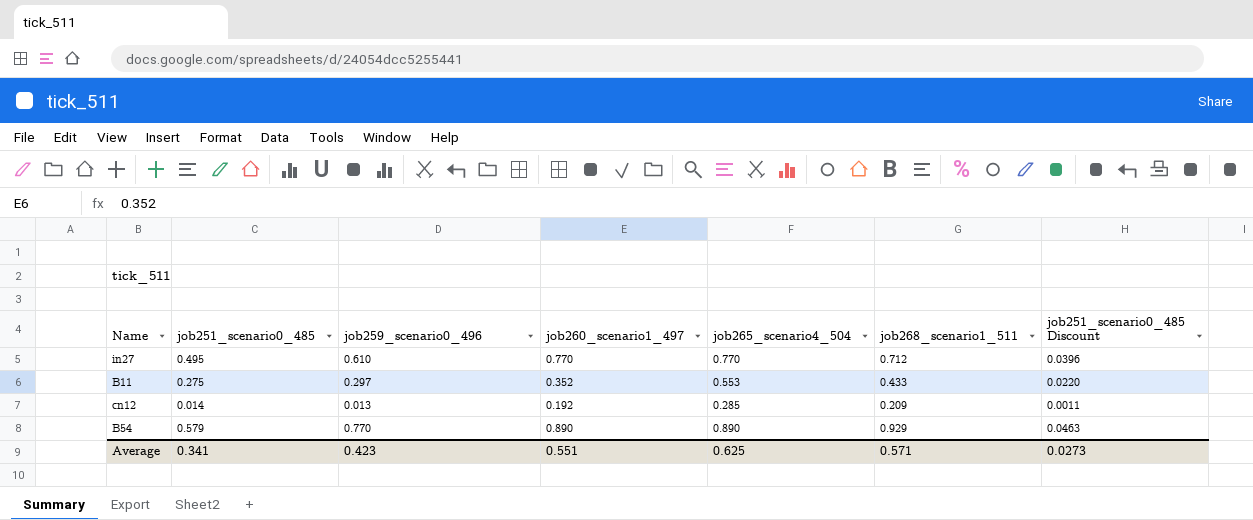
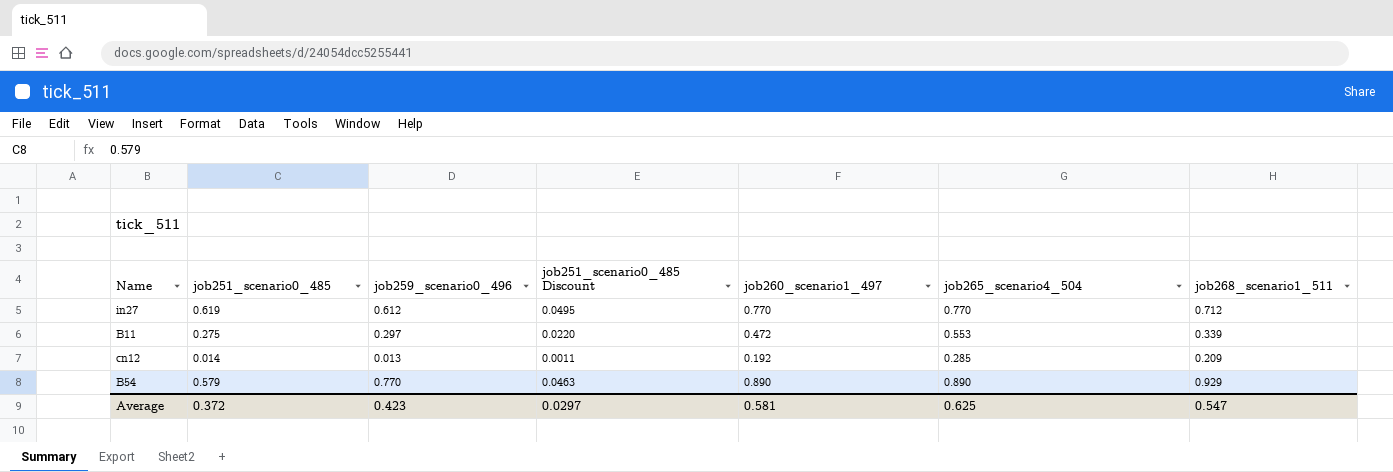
column job251_scenario0_485 Discount | position: 7 -> 4
in27 | job251_scenario0_485: 0.495 -> 0.619
in27 | job259_scenario0_496: 0.610 -> 0.612
in27 | job251_scenario0_485 Discount: 0.0396 -> 0.0495
B11 | job260_scenario1_497: 0.352 -> 0.472
B11 | job268_scenario1_511: 0.433 -> 0.339
Average | job251_scenario0_485: 0.341 -> 0.372
Average | job251_scenario0_485 Discount: 0.0273 -> 0.0297
Average | job260_scenario1_497: 0.551 -> 0.581
Average | job268_scenario1_511: 0.571 -> 0.547

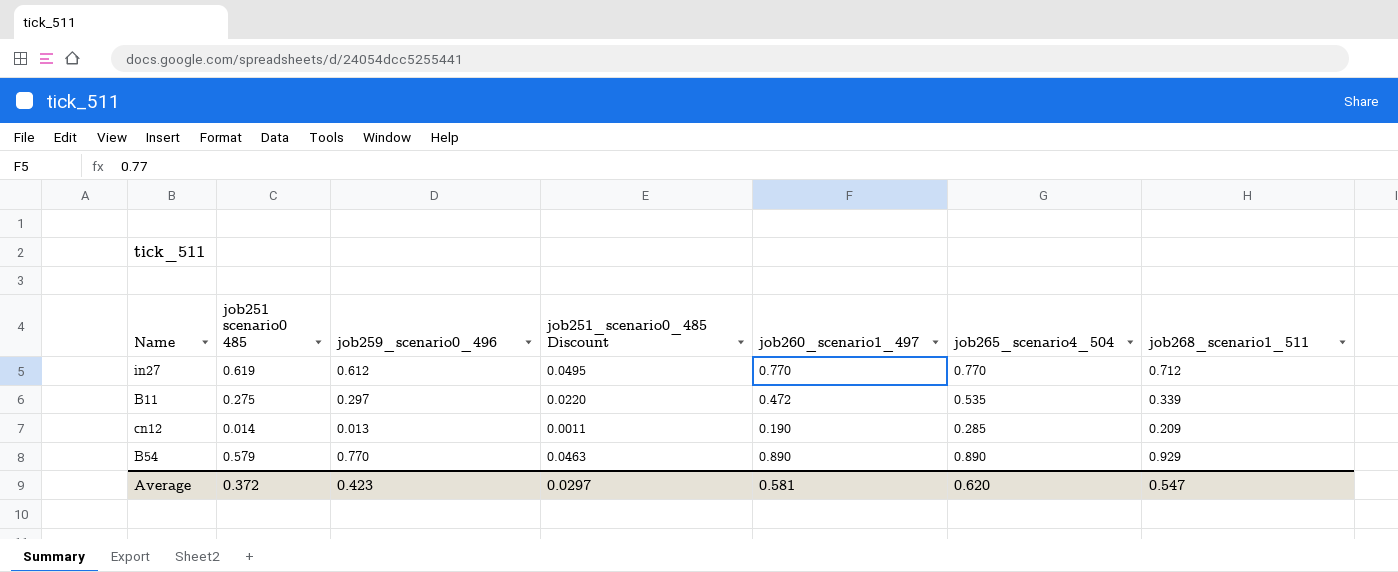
column name: job251_scenario0_485 -> job251 scenario0 485
B11 | job265_scenario4_504: 0.553 -> 0.535
cn12 | job260_scenario1_497: 0.192 -> 0.190
Average | job265_scenario4_504: 0.625 -> 0.620

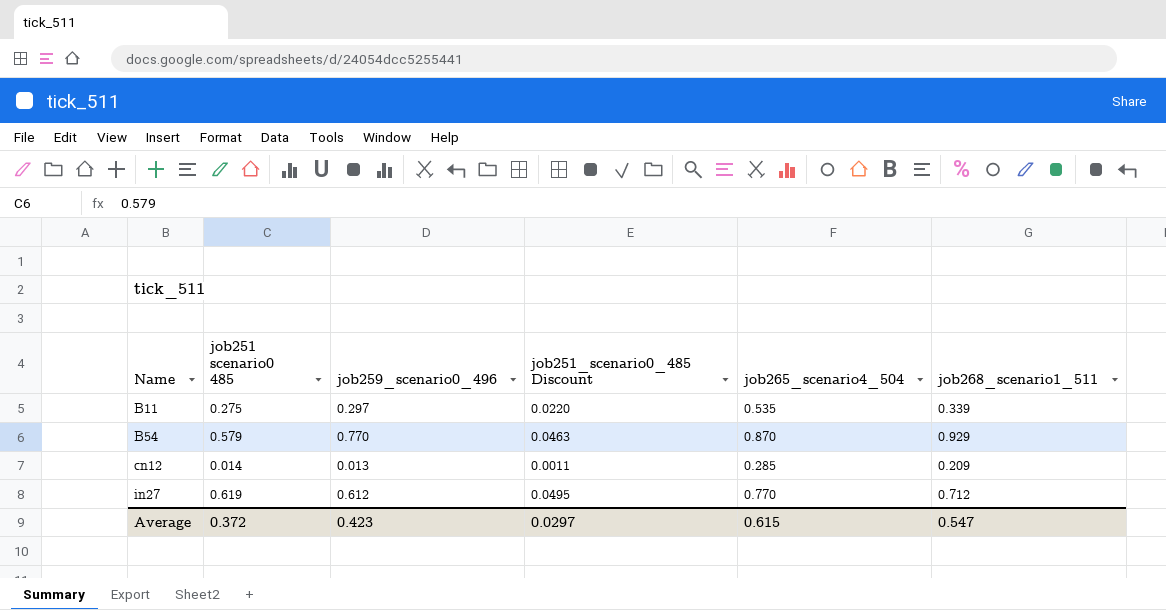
row order: none -> Name ascending
column job260_scenario1_497 | position: 5 -> none
B54 | job265_scenario4_504: 0.890 -> 0.870
Average | job265_scenario4_504: 0.620 -> 0.615

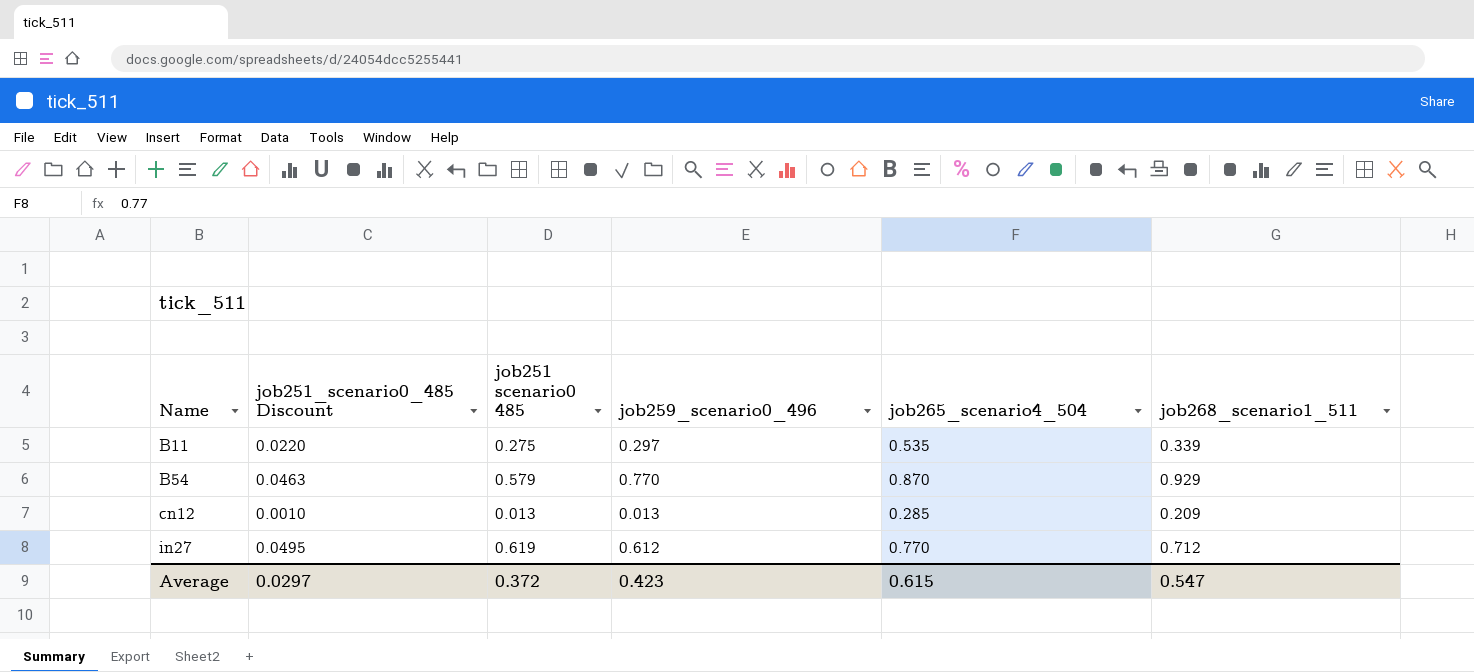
column job251_scenario0_485 Discount | position: 4 -> 2
cn12 | job251_scenario0_485 Discount: 0.0011 -> 0.0010
cn12 | job251 scenario0 485: 0.014 -> 0.013

